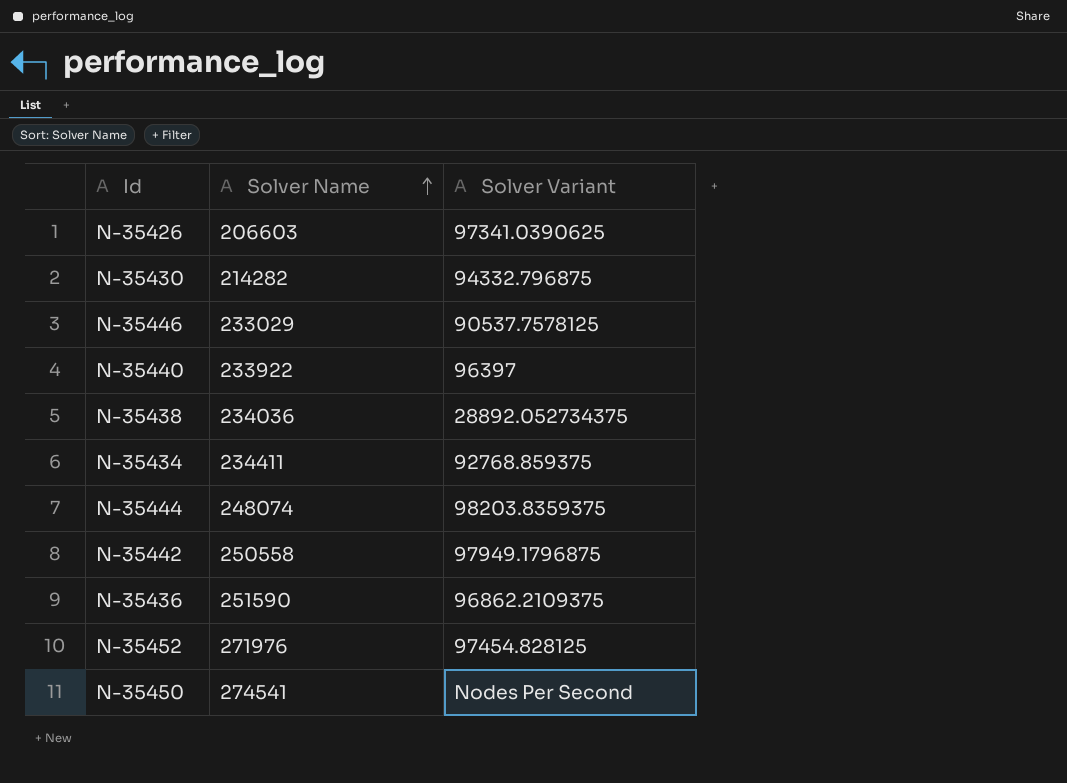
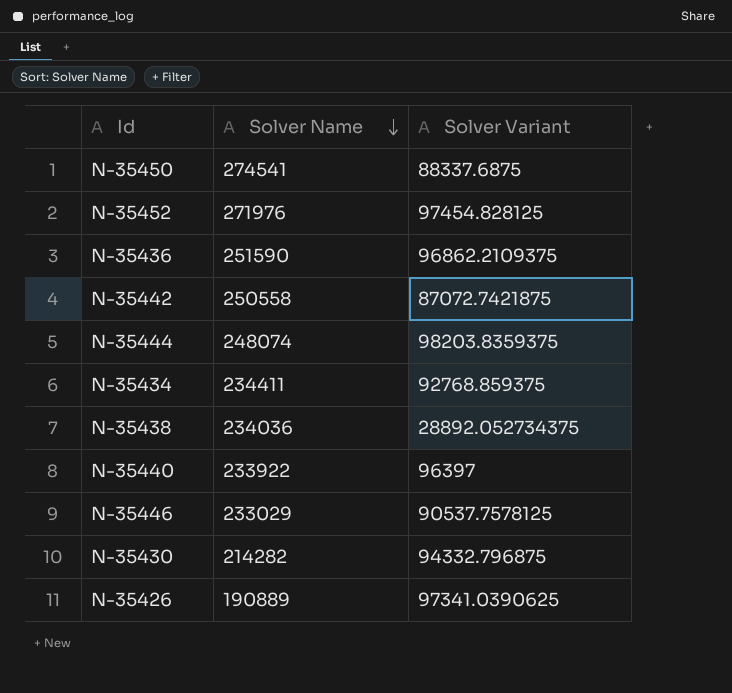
row order: Solver Name ascending -> Solver Name descending
N-35450 | Solver Variant: Nodes Per Second -> 88337.6875
N-35442 | Solver Variant: 97949.1796875 -> 87072.7421875
N-35426 | Solver Name: 206603 -> 190889

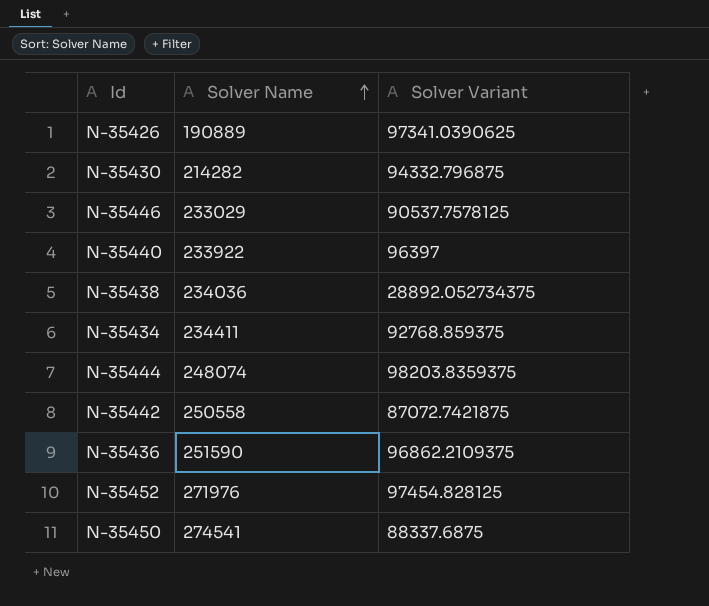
row order: Solver Name descending -> Solver Name ascending

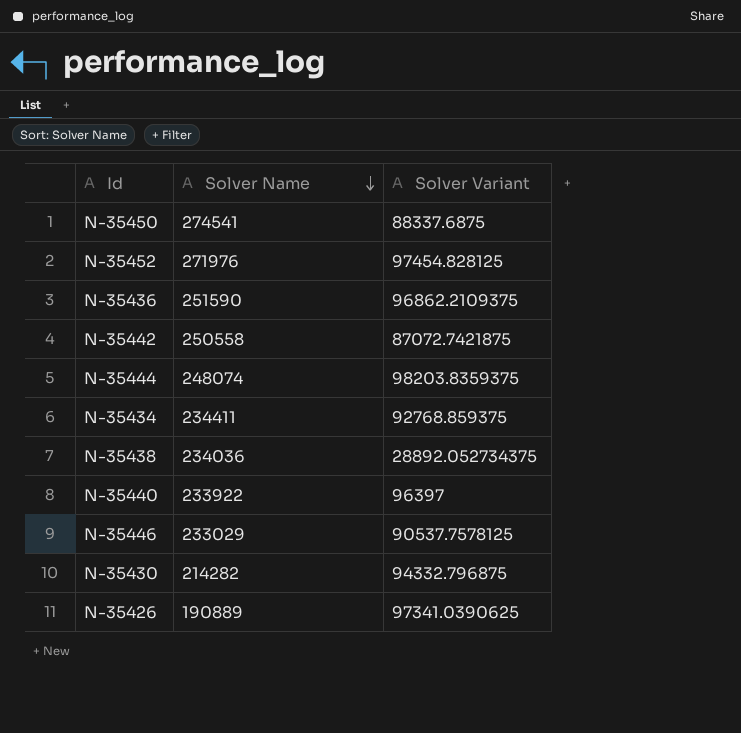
row order: Solver Name ascending -> Solver Name descending

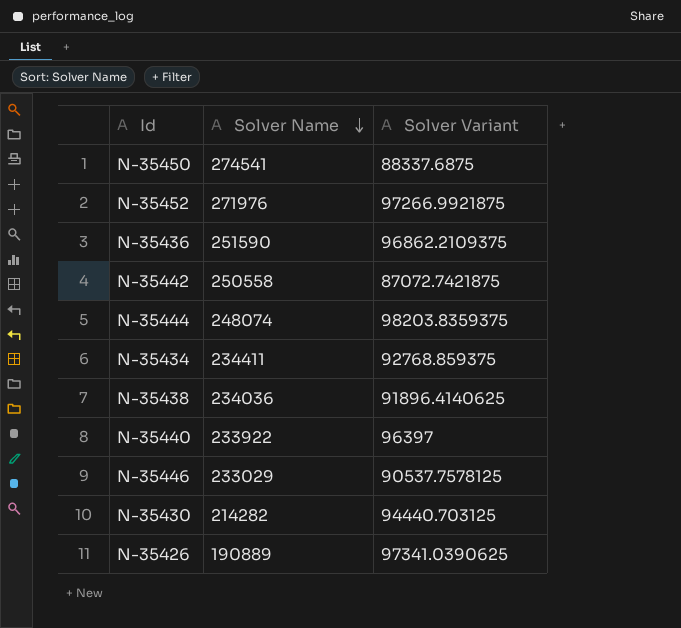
N-35452 | Solver Variant: 97454.828125 -> 97266.9921875
N-35438 | Solver Variant: 28892.052734375 -> 91896.4140625
N-35430 | Solver Variant: 94332.796875 -> 94440.703125

